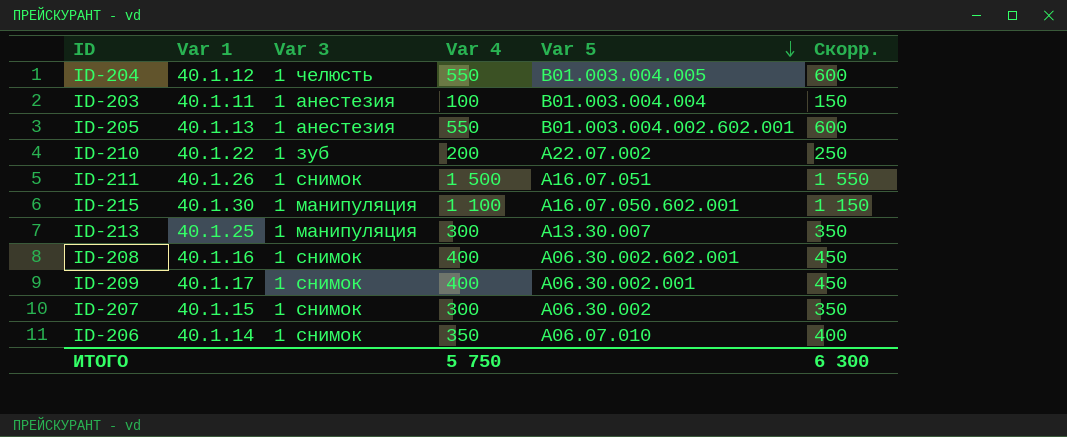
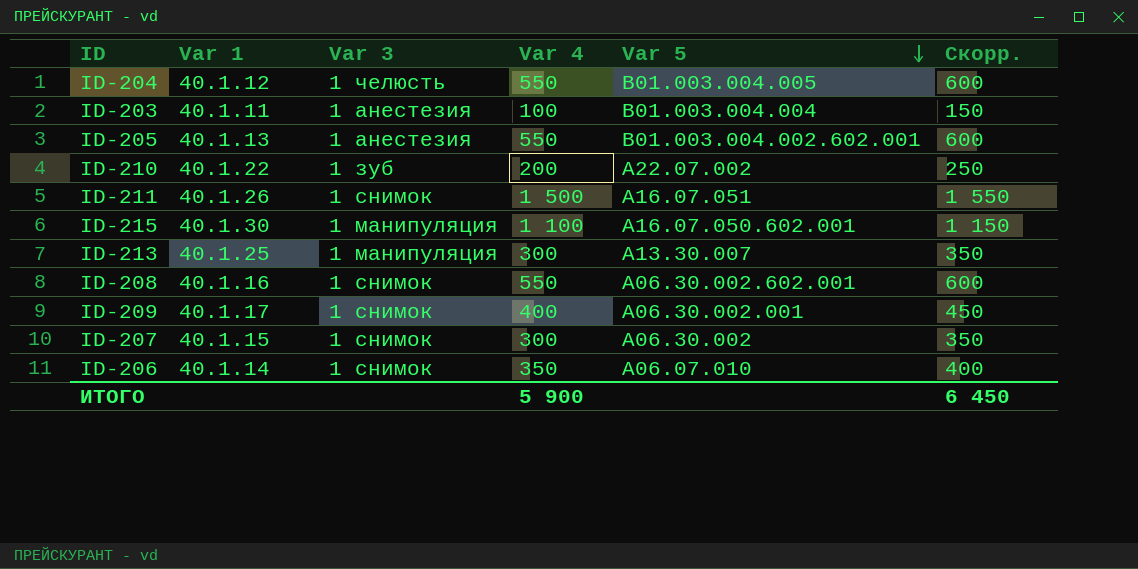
ID-208 | Var 4: 400 -> 550
ID-208 | Скорр.: 450 -> 600
ИТОГО | Var 4: 5 750 -> 5 900
ИТОГО | Скорр.: 6 300 -> 6 450

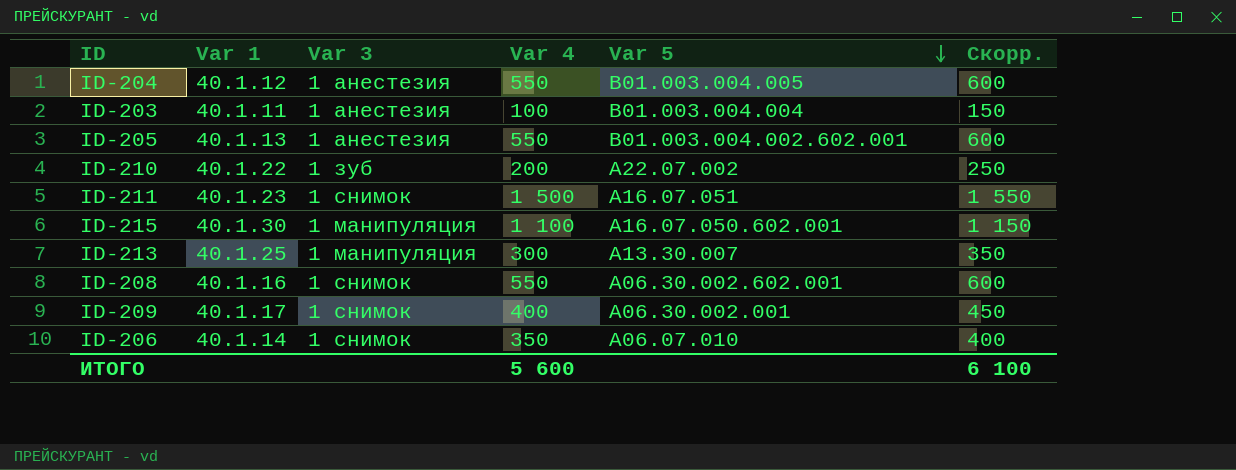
row ID-207: 40.1.15 | 1 снимок | 300 | A06.30.002 | 350 -> none
ID-204 | Var 3: 1 челюсть -> 1 анестезия
ID-211 | Var 1: 40.1.26 -> 40.1.23
ИТОГО | Var 4: 5 900 -> 5 600
ИТОГО | Скорр.: 6 450 -> 6 100

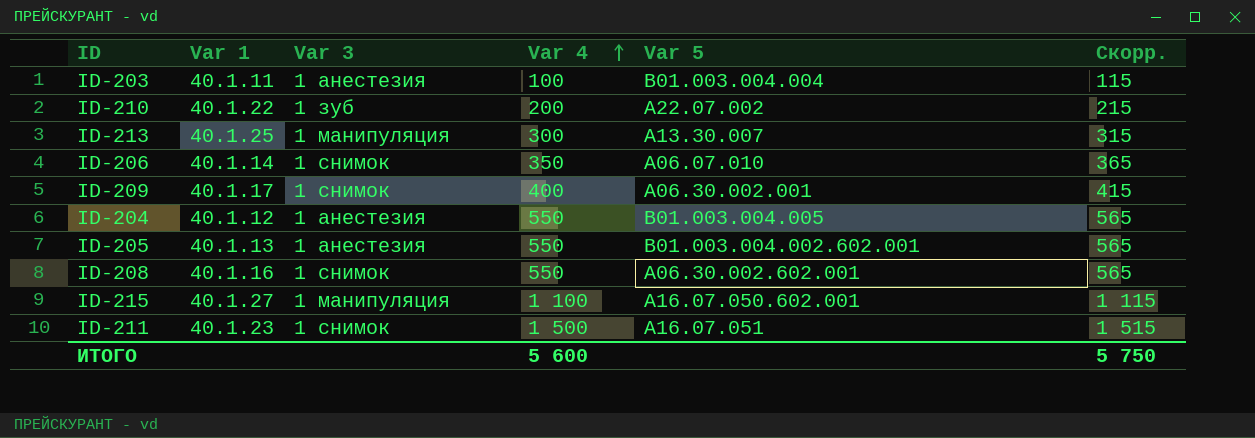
row order: Var 5 descending -> Var 4 ascending
column Скорр. | formula: [Var 4] + 50 -> [Var 4] + 15
ID-215 | Var 1: 40.1.30 -> 40.1.27
ИТОГО | Скорр.: 6 100 -> 5 750

